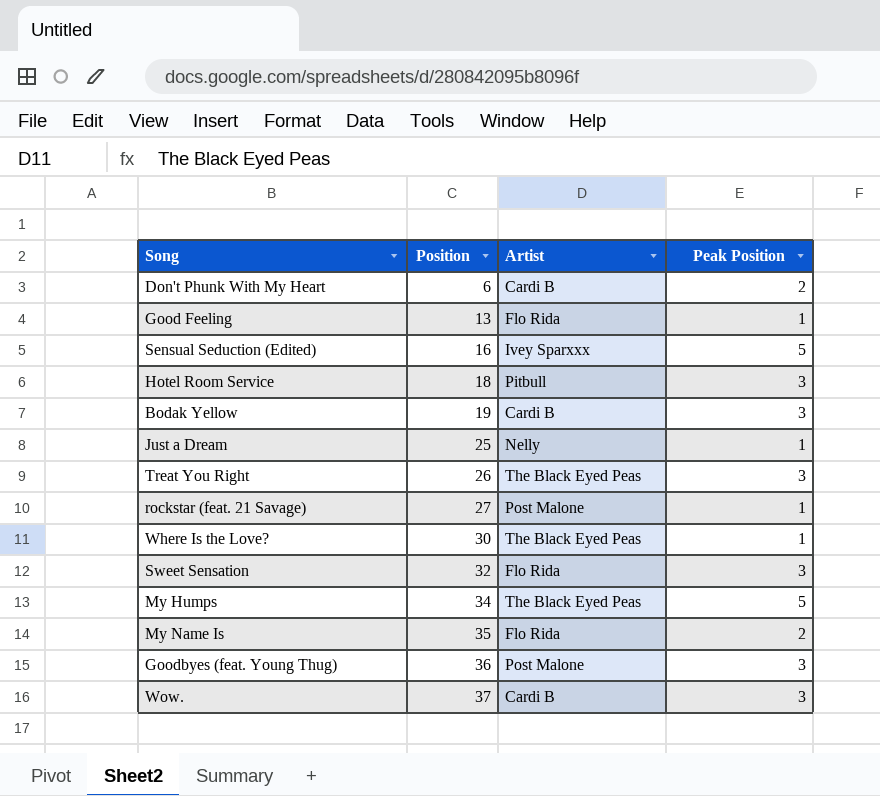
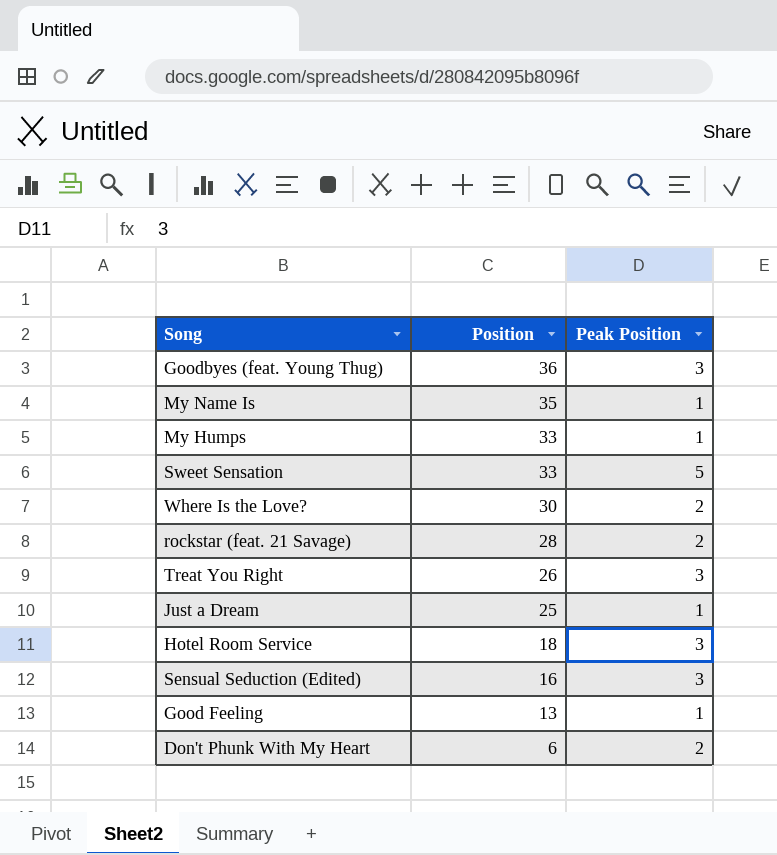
row order: Position ascending -> Position descending
column Artist | position: 3 -> none
row Bodak Yellow: 19 | Cardi B | 3 -> none
row Wow.: 37 | Cardi B | 3 -> none
My Name Is | Peak Position: 2 -> 1
My Humps | Position: 34 -> 33
My Humps | Peak Position: 5 -> 1
Sweet Sensation | Position: 32 -> 33
Sweet Sensation | Peak Position: 3 -> 5
Where Is the Love? | Peak Position: 1 -> 2
rockstar (feat. 21 Savage) | Position: 27 -> 28
rockstar (feat. 21 Savage) | Peak Position: 1 -> 2
Sensual Seduction (Edited) | Peak Position: 5 -> 3

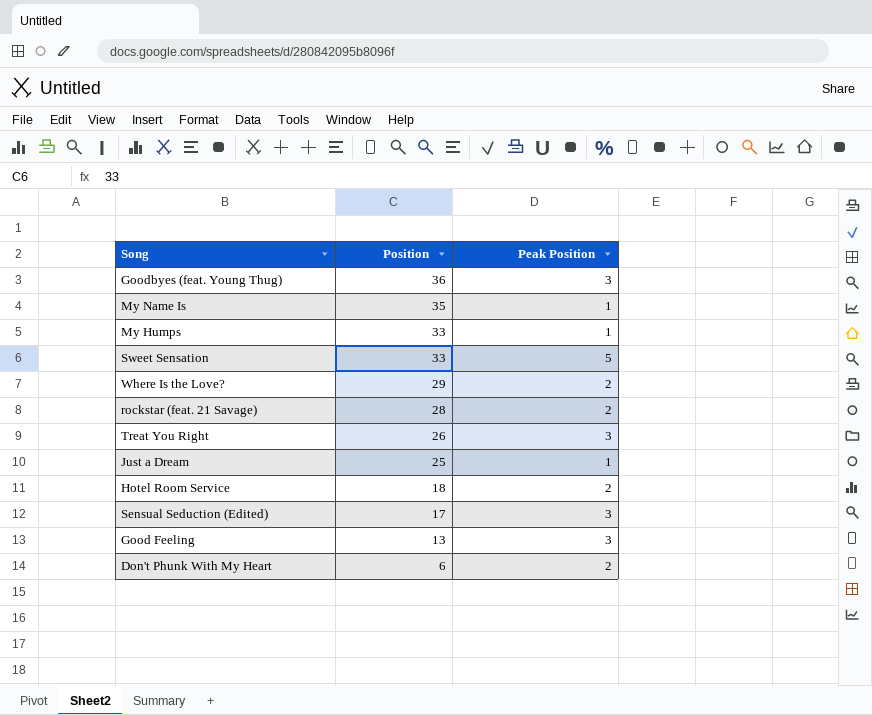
Where Is the Love? | Position: 30 -> 29
Hotel Room Service | Peak Position: 3 -> 2
Sensual Seduction (Edited) | Position: 16 -> 17
Good Feeling | Peak Position: 1 -> 3

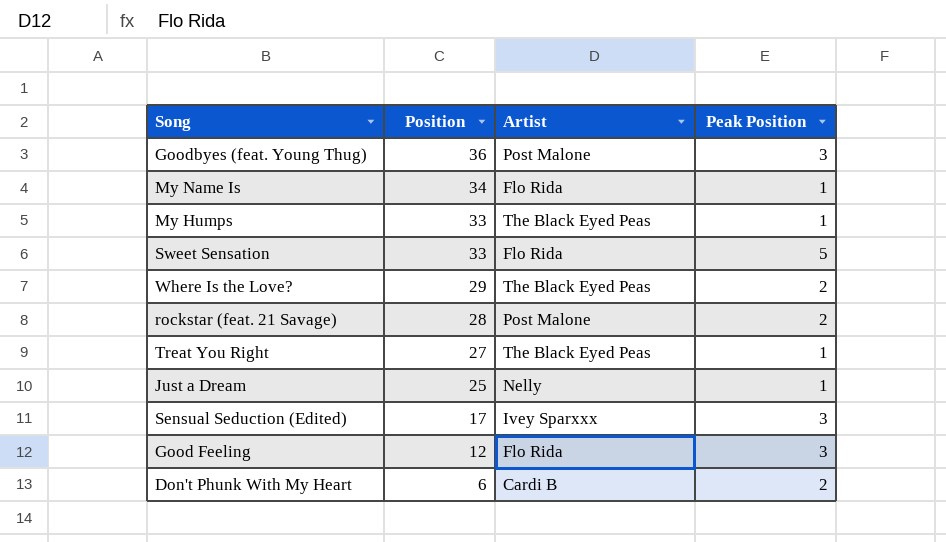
column Artist | position: none -> 3
row Hotel Room Service: 18 | 2 -> none
My Name Is | Position: 35 -> 34
Treat You Right | Position: 26 -> 27
Treat You Right | Peak Position: 3 -> 1
Good Feeling | Position: 13 -> 12

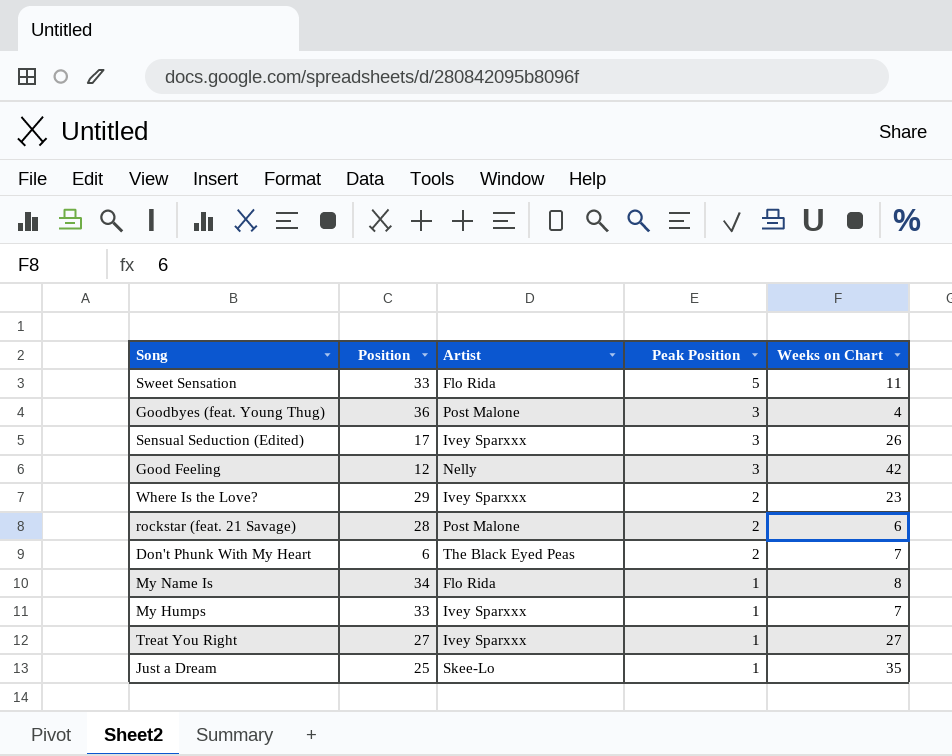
row order: Position descending -> Peak Position descending
column Weeks on Chart | position: none -> 5
Good Feeling | Artist: Flo Rida -> Nelly
Where Is the Love? | Artist: The Black Eyed Peas -> Ivey Sparxxx
Don't Phunk With My Heart | Artist: Cardi B -> The Black Eyed Peas
My Humps | Artist: The Black Eyed Peas -> Ivey Sparxxx
Treat You Right | Artist: The Black Eyed Peas -> Ivey Sparxxx
Just a Dream | Artist: Nelly -> Skee-Lo

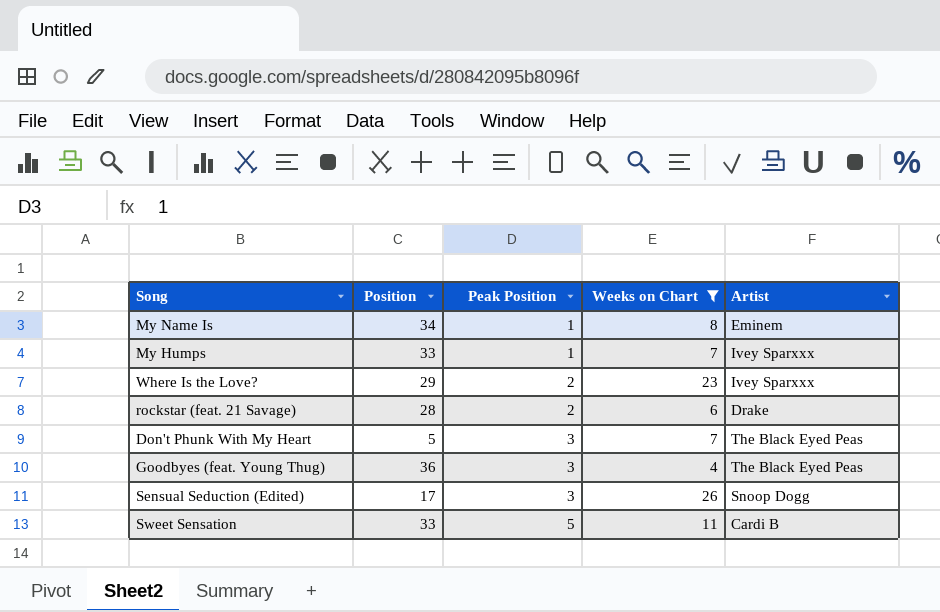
filter: none -> Weeks on Chart <= 26
row order: Peak Position descending -> Peak Position ascending
column Artist | position: 3 -> 5
My Name Is | Artist: Flo Rida -> Eminem
rockstar (feat. 21 Savage) | Artist: Post Malone -> Drake
Don't Phunk With My Heart | Position: 6 -> 5
Don't Phunk With My Heart | Peak Position: 2 -> 3
Goodbyes (feat. Young Thug) | Artist: Post Malone -> The Black Eyed Peas
Sensual Seduction (Edited) | Artist: Ivey Sparxxx -> Snoop Dogg
Sweet Sensation | Artist: Flo Rida -> Cardi B

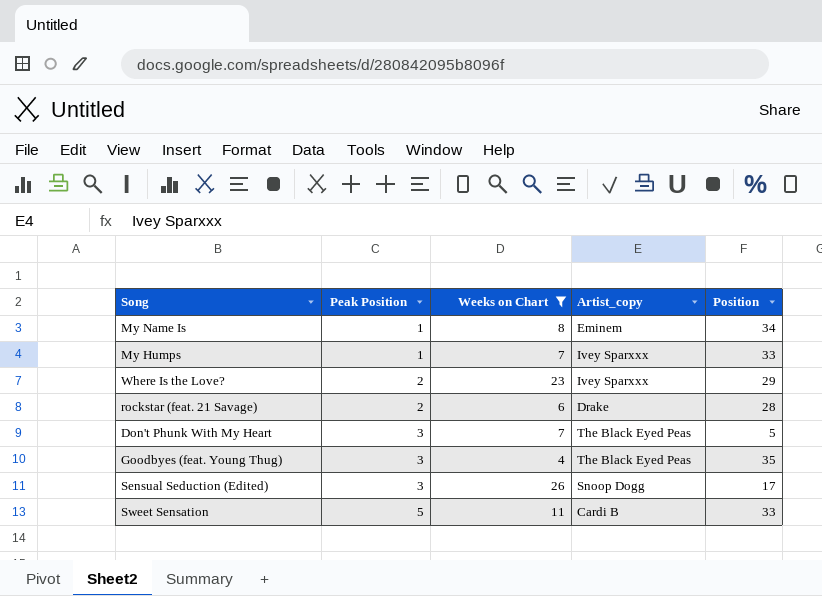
column name: Artist -> Artist_copy
column Position | position: 2 -> 5
Goodbyes (feat. Young Thug) | Position: 36 -> 35

